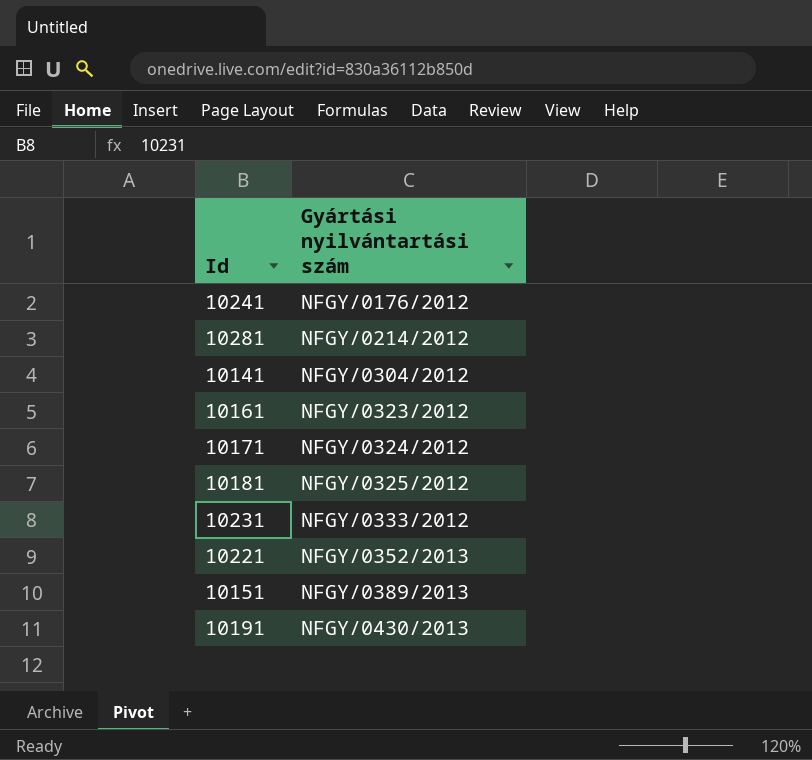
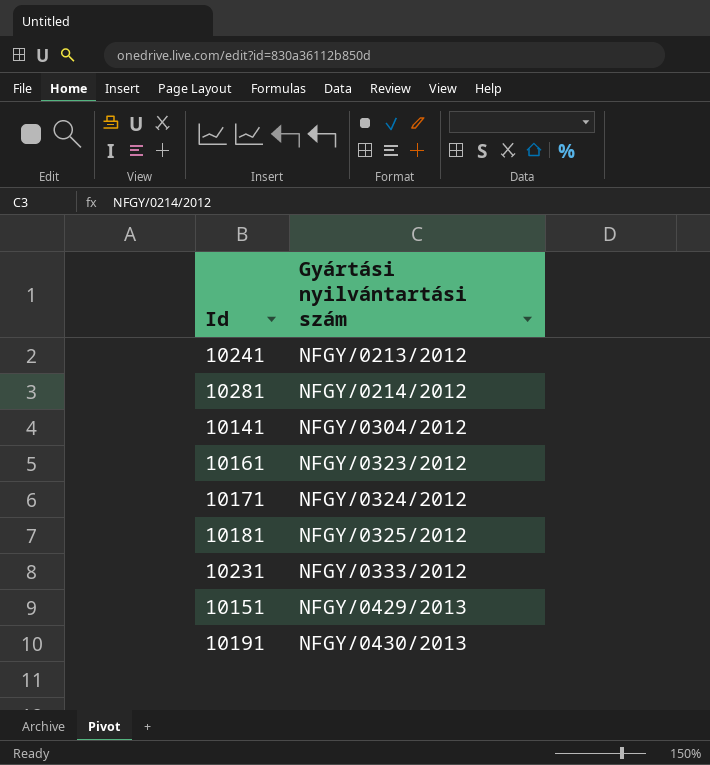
row 10221: NFGY/0352/2013 -> none
10241 | Gyártási nyilvántartási szám: NFGY/0176/2012 -> NFGY/0213/2012
10151 | Gyártási nyilvántartási szám: NFGY/0389/2013 -> NFGY/0429/2013

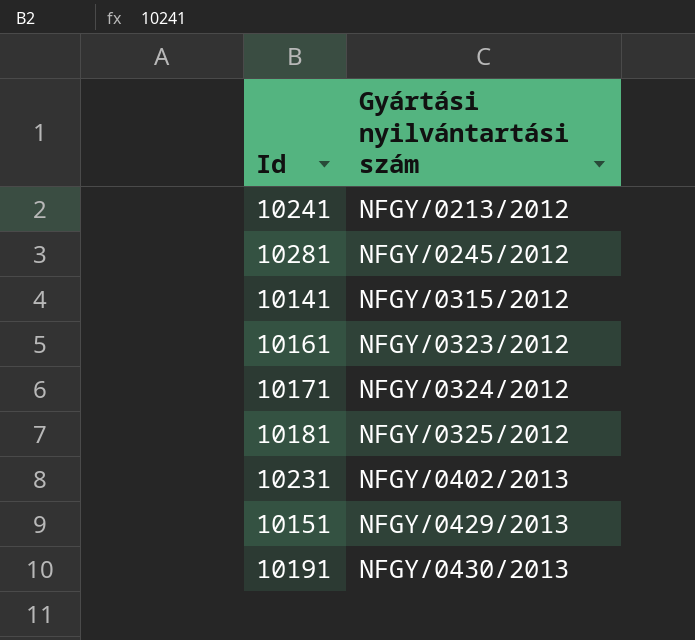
10281 | Gyártási nyilvántartási szám: NFGY/0214/2012 -> NFGY/0245/2012
10141 | Gyártási nyilvántartási szám: NFGY/0304/2012 -> NFGY/0315/2012
10231 | Gyártási nyilvántartási szám: NFGY/0333/2012 -> NFGY/0402/2013

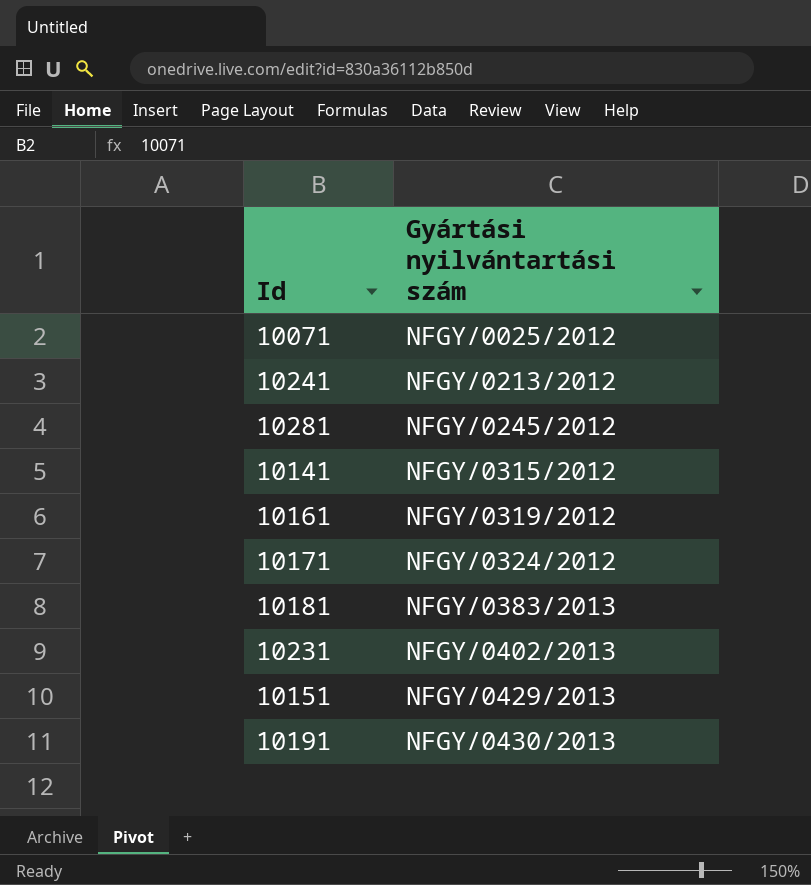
row 10071: none -> NFGY/0025/2012
10161 | Gyártási nyilvántartási szám: NFGY/0323/2012 -> NFGY/0319/2012
10181 | Gyártási nyilvántartási szám: NFGY/0325/2012 -> NFGY/0383/2013

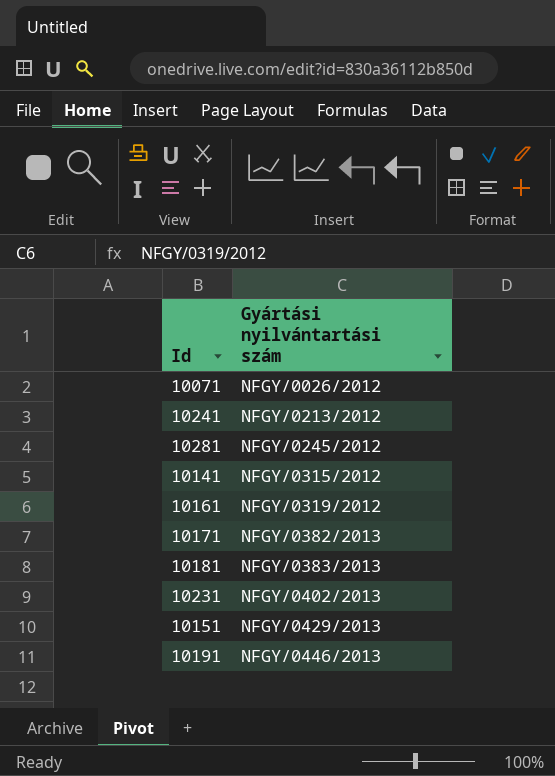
10071 | Gyártási nyilvántartási szám: NFGY/0025/2012 -> NFGY/0026/2012
10171 | Gyártási nyilvántartási szám: NFGY/0324/2012 -> NFGY/0382/2013
10191 | Gyártási nyilvántartási szám: NFGY/0430/2013 -> NFGY/0446/2013

